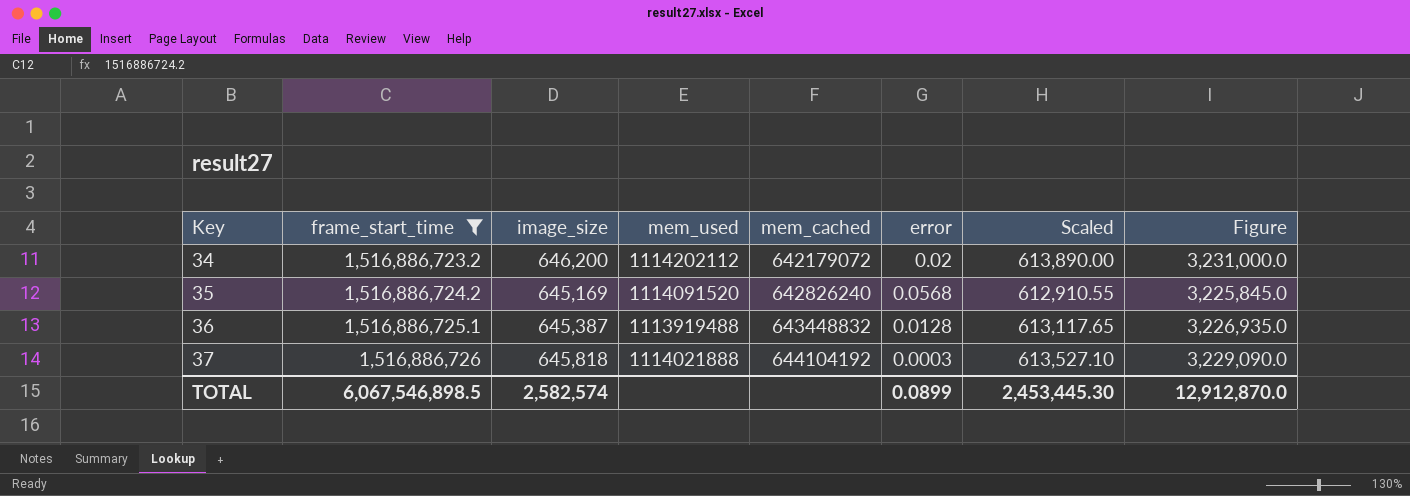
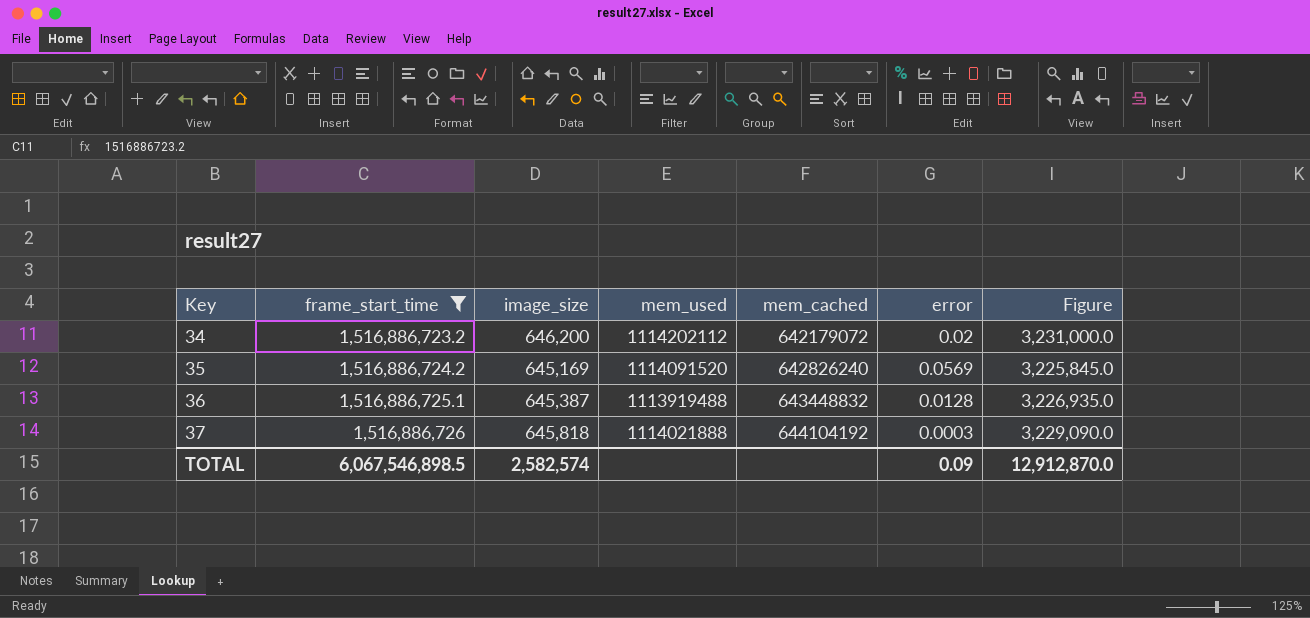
column Scaled | formula: [image_size] * 0.95 -> none
35 | error: 0.0568 -> 0.0569
TOTAL | error: 0.0899 -> 0.09

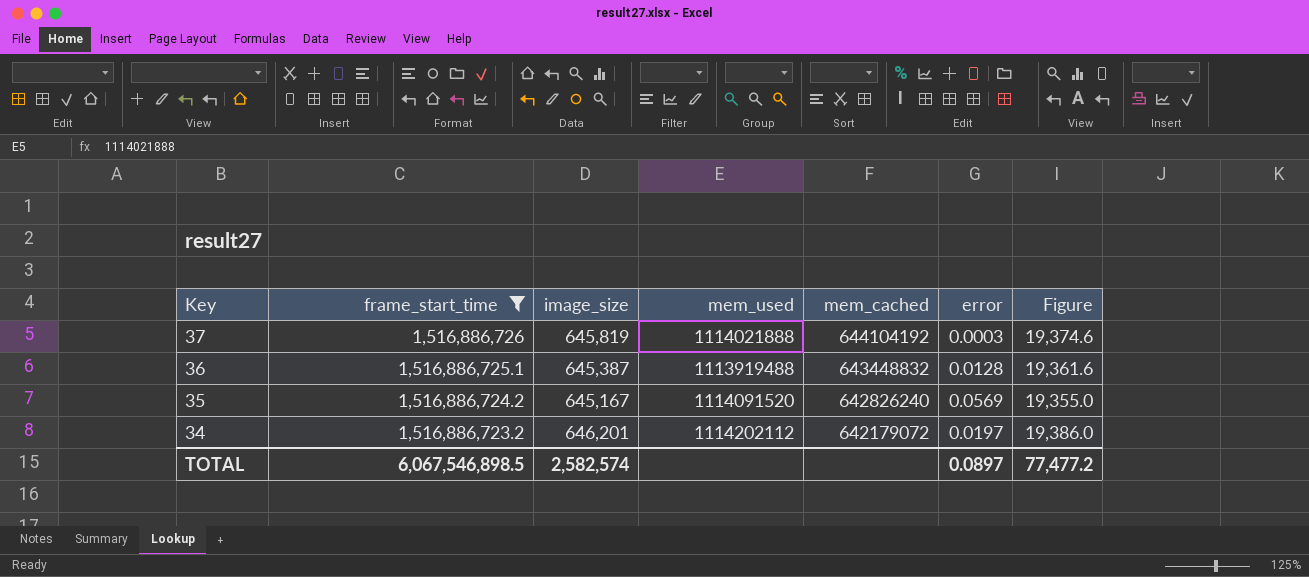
row order: Key ascending -> Key descending
column Figure | formula: [image_size] * 5 -> [image_size] * 0.03
37 | image_size: 645,818 -> 645,819
35 | image_size: 645,169 -> 645,167
34 | image_size: 646,200 -> 646,201
34 | error: 0.02 -> 0.0197
TOTAL | error: 0.09 -> 0.0897
TOTAL | Figure: 12,912,870.0 -> 77,477.2

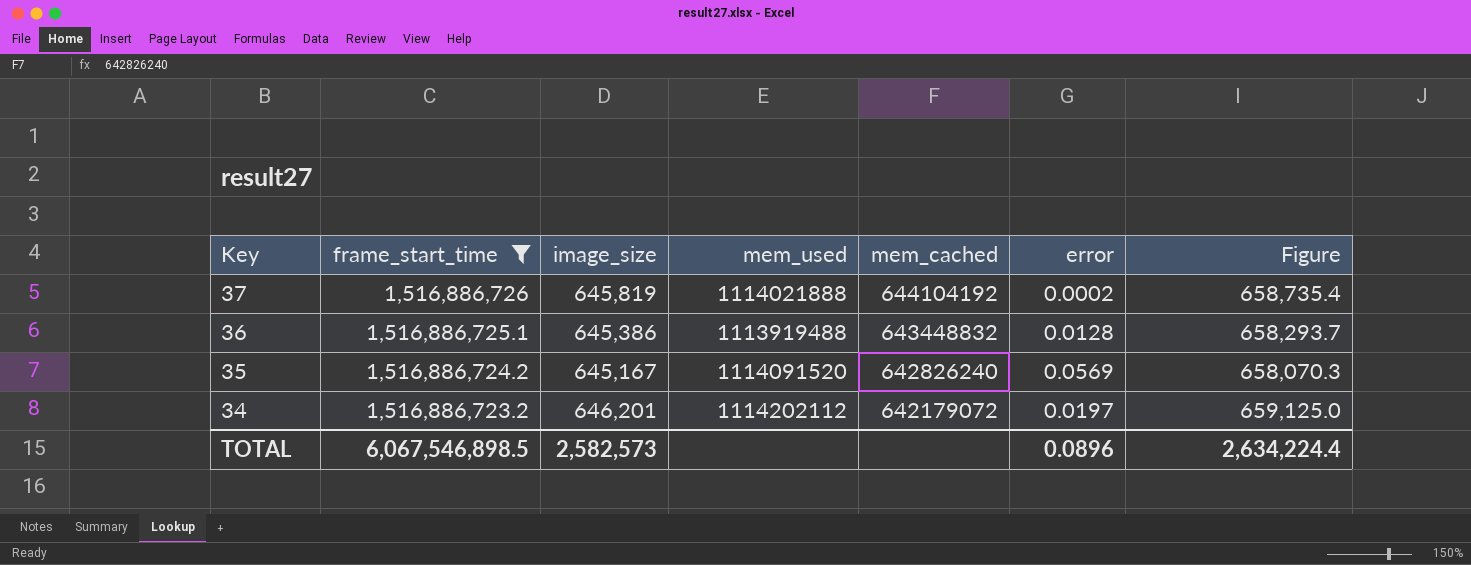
column Figure | formula: [image_size] * 0.03 -> [image_size] * 1.02
37 | error: 0.0003 -> 0.0002
36 | image_size: 645,387 -> 645,386
TOTAL | image_size: 2,582,574 -> 2,582,573
TOTAL | error: 0.0897 -> 0.0896
TOTAL | Figure: 77,477.2 -> 2,634,224.4

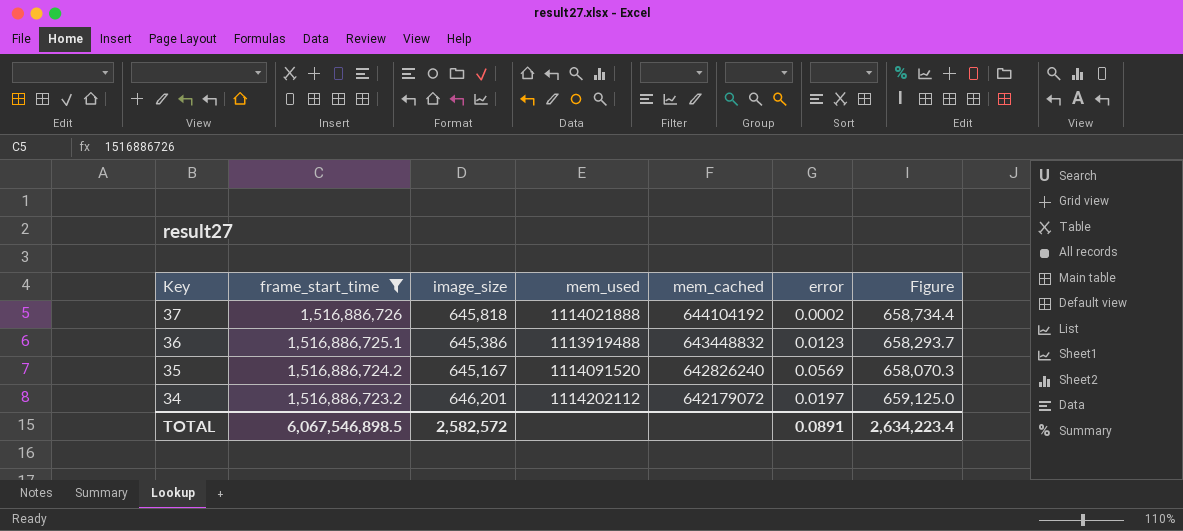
37 | image_size: 645,819 -> 645,818
37 | Figure: 658,735.4 -> 658,734.4
36 | error: 0.0128 -> 0.0123
TOTAL | image_size: 2,582,573 -> 2,582,572
TOTAL | error: 0.0896 -> 0.0891
TOTAL | Figure: 2,634,224.4 -> 2,634,223.4

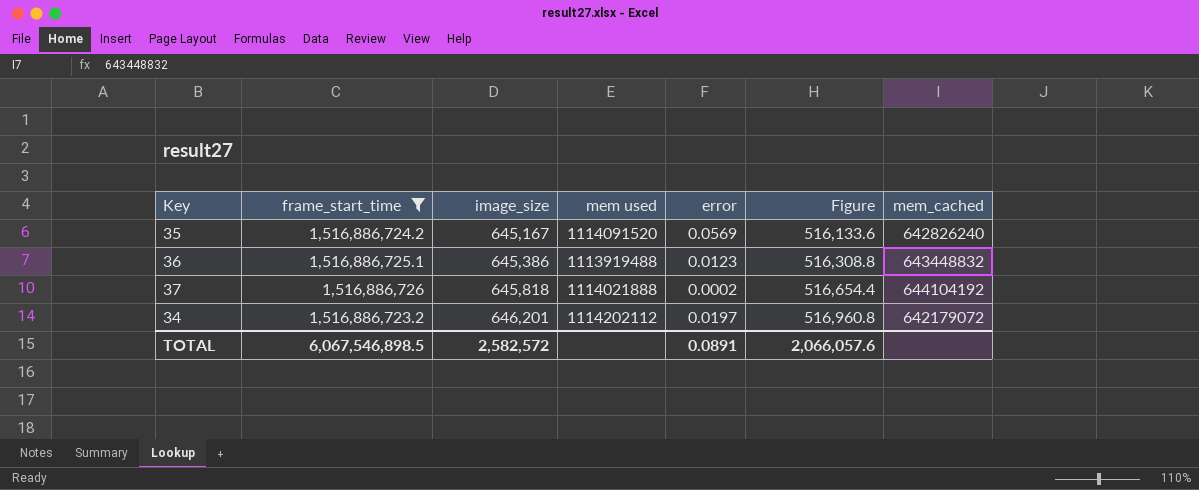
row order: Key descending -> image_size ascending
column name: mem_used -> mem used
column Figure | formula: [image_size] * 1.02 -> [image_size] * 0.8
column mem_cached | position: 5 -> 7
TOTAL | Figure: 2,634,223.4 -> 2,066,057.6

